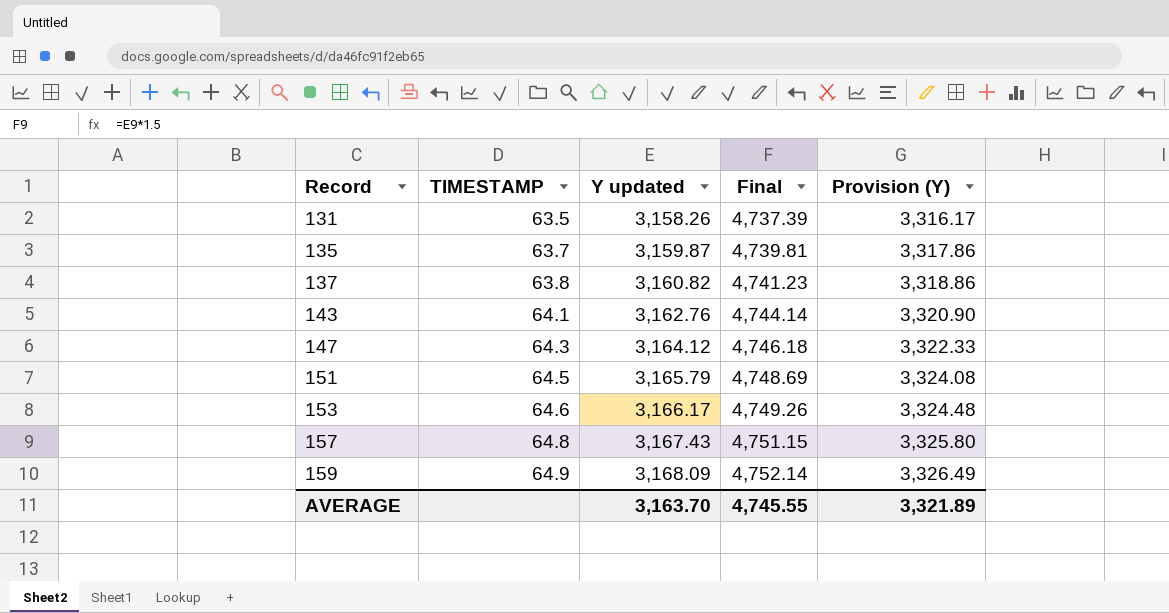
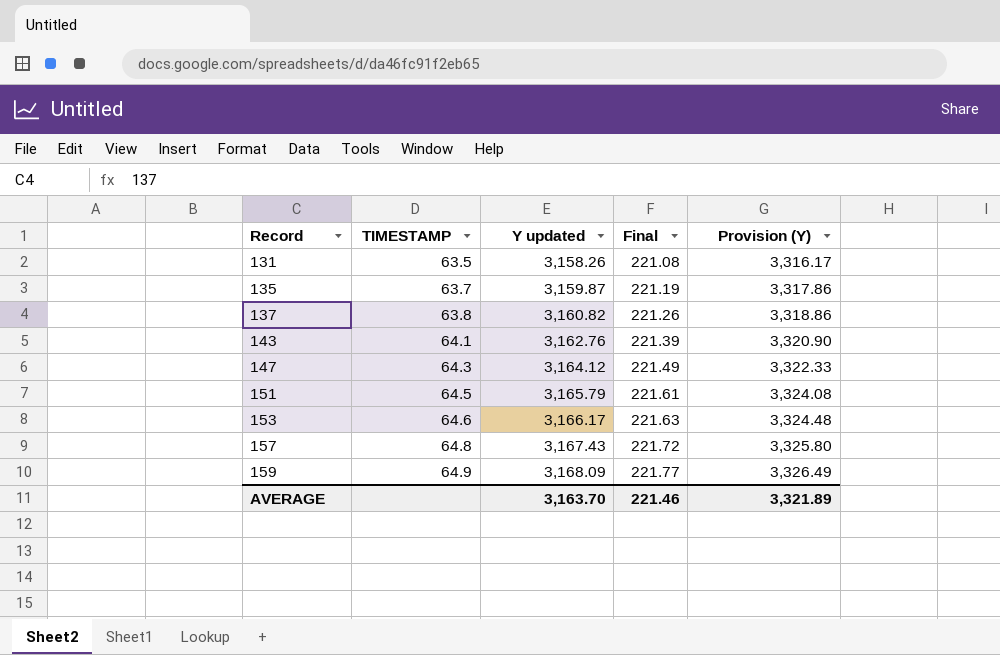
column Final | formula: [Y updated] * 1.5 -> [Y updated] * 0.07
AVERAGE | Final: 4,745.55 -> 221.46

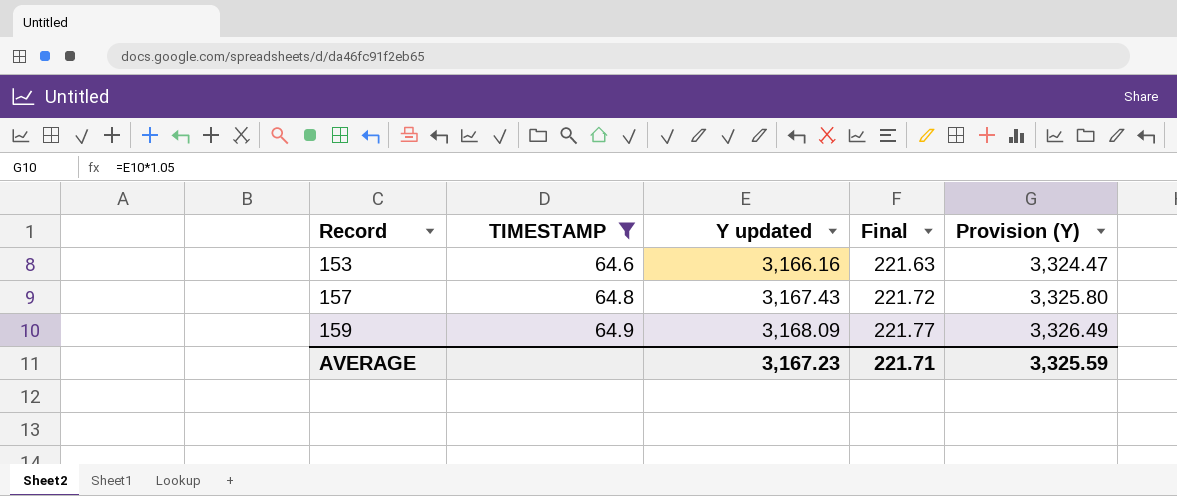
filter: none -> TIMESTAMP >= 64.6
153 | Y updated: 3,166.17 -> 3,166.16
153 | Provision (Y): 3,324.48 -> 3,324.47
AVERAGE | Y updated: 3,163.70 -> 3,167.23
AVERAGE | Final: 221.46 -> 221.71
AVERAGE | Provision (Y): 3,321.89 -> 3,325.59

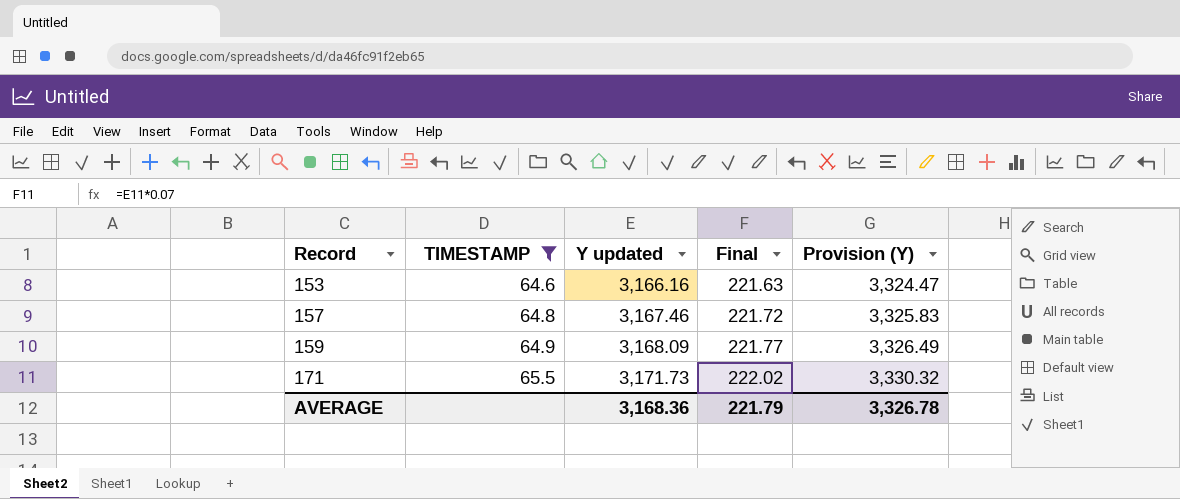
157 | Y updated: 3,167.43 -> 3,167.46
157 | Provision (Y): 3,325.80 -> 3,325.83
row 171: none -> 65.5 | 3,171.73 | 222.02 | 3,330.32
AVERAGE | Y updated: 3,167.23 -> 3,168.36
AVERAGE | Final: 221.71 -> 221.79
AVERAGE | Provision (Y): 3,325.59 -> 3,326.78

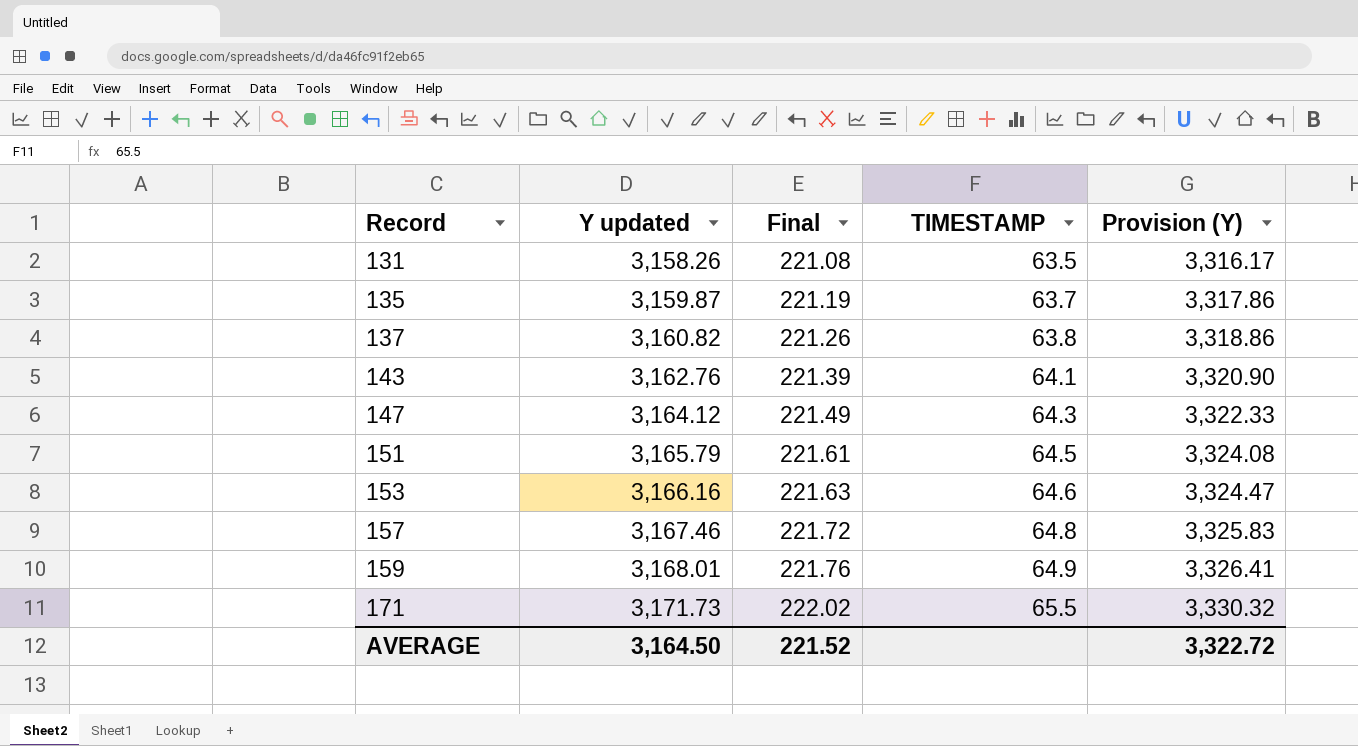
filter: TIMESTAMP >= 64.6 -> none
column TIMESTAMP | position: 2 -> 4
159 | Y updated: 3,168.09 -> 3,168.01
159 | Final: 221.77 -> 221.76
159 | Provision (Y): 3,326.49 -> 3,326.41
AVERAGE | Y updated: 3,168.36 -> 3,164.50
AVERAGE | Final: 221.79 -> 221.52
AVERAGE | Provision (Y): 3,326.78 -> 3,322.72

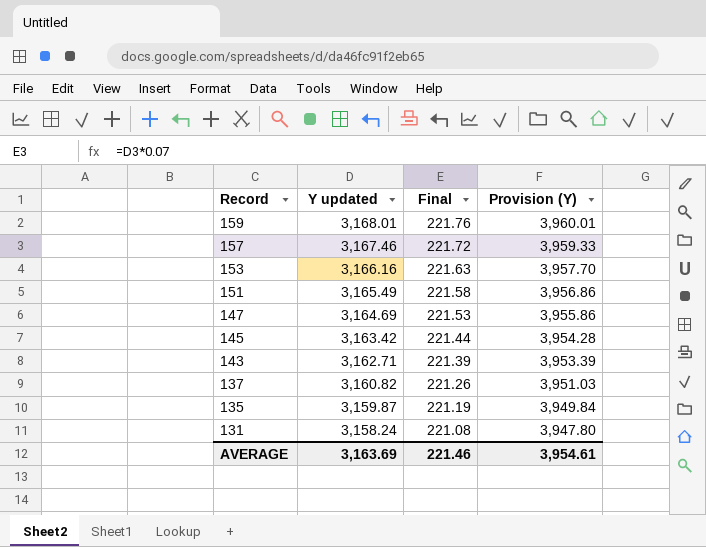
row order: Record ascending -> Record descending
column TIMESTAMP | position: 4 -> none
column Provision (Y) | formula: [Y updated] * 1.05 -> [Y updated] * 1.25
row 171: 3,171.73 | 222.02 | 65.5 | 3,330.32 -> none
151 | Y updated: 3,165.79 -> 3,165.49
151 | Final: 221.61 -> 221.58
147 | Y updated: 3,164.12 -> 3,164.69
147 | Final: 221.49 -> 221.53
row 145: none -> 3,163.42 | 221.44 | 3,954.28
143 | Y updated: 3,162.76 -> 3,162.71
131 | Y updated: 3,158.26 -> 3,158.24
AVERAGE | Y updated: 3,164.50 -> 3,163.69
AVERAGE | Final: 221.52 -> 221.46
AVERAGE | Provision (Y): 3,322.72 -> 3,954.61

